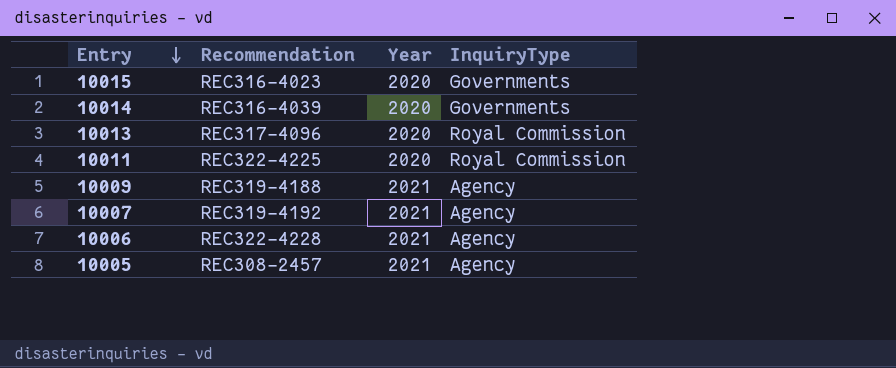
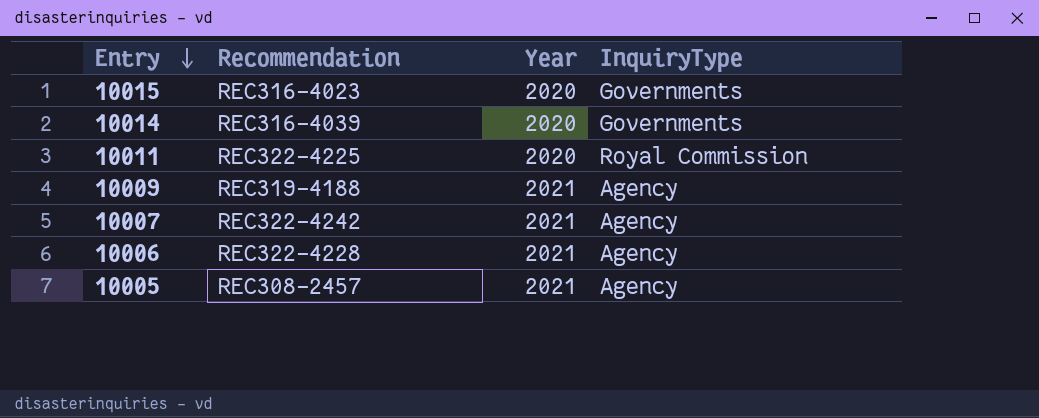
row 10013: REC317-4096 | 2020 | Royal Commission -> none
10007 | Recommendation: REC319-4192 -> REC322-4242

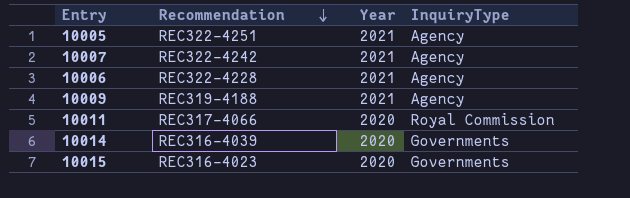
row order: Entry descending -> Recommendation descending
10005 | Recommendation: REC308-2457 -> REC322-4251
10011 | Recommendation: REC322-4225 -> REC317-4066

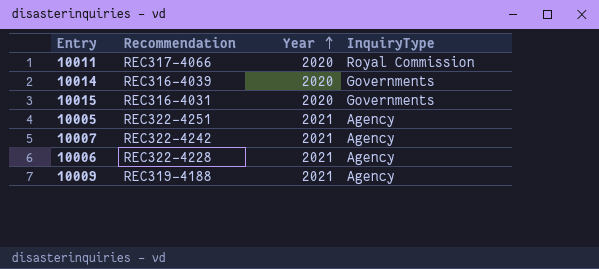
row order: Recommendation descending -> Year ascending
10015 | Recommendation: REC316-4023 -> REC316-4031

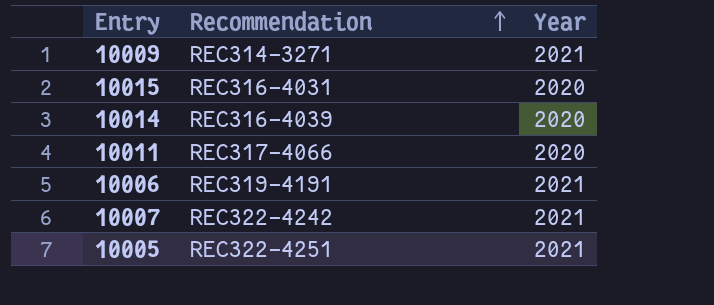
row order: Year ascending -> Recommendation ascending
column InquiryType | position: 4 -> none
10009 | Recommendation: REC319-4188 -> REC314-3271
10006 | Recommendation: REC322-4228 -> REC319-4191

